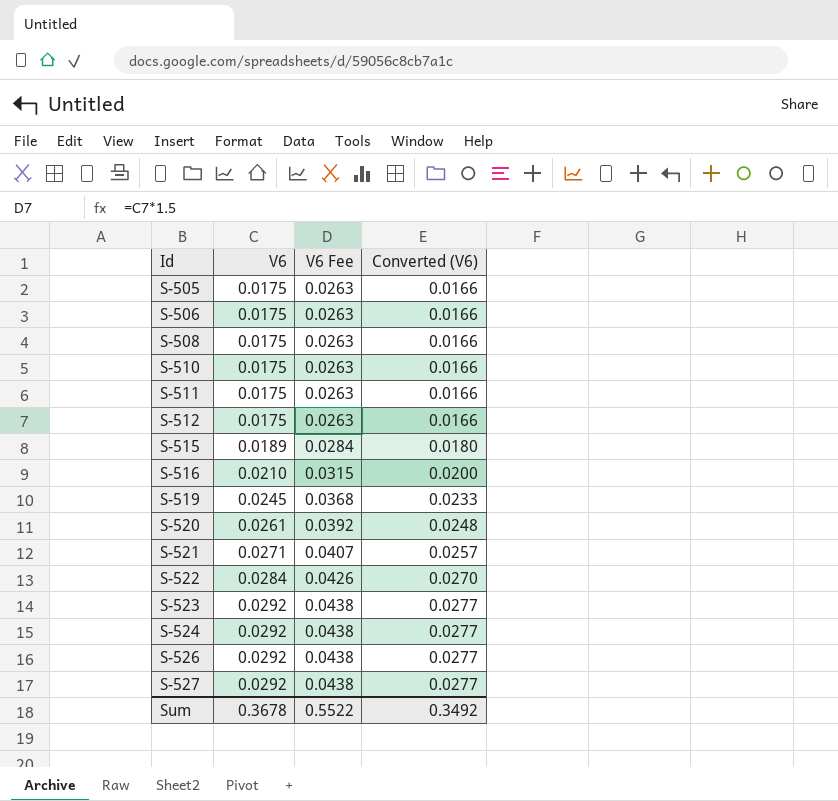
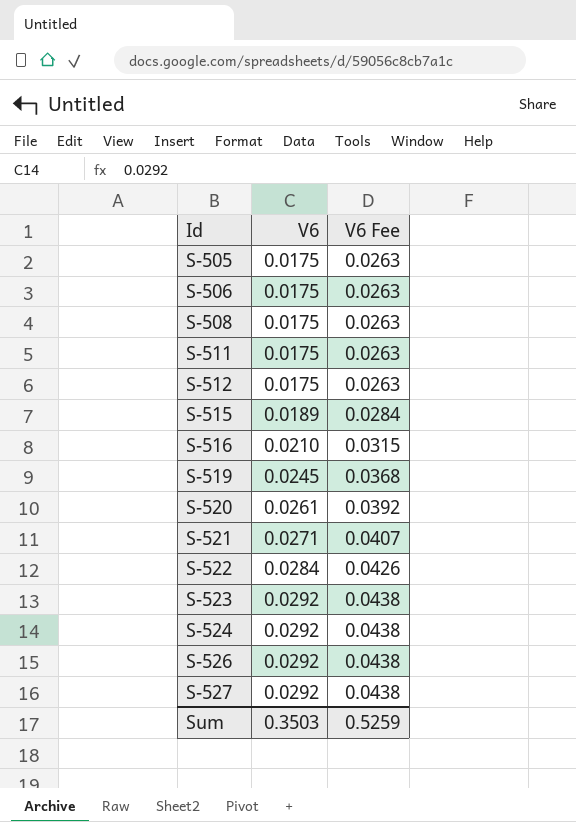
column Converted (V6) | formula: [V6] * 0.95 -> none
row S-510: 0.0175 | 0.0263 | 0.0166 -> none
Sum | V6: 0.3678 -> 0.3503
Sum | V6 Fee: 0.5522 -> 0.5259

